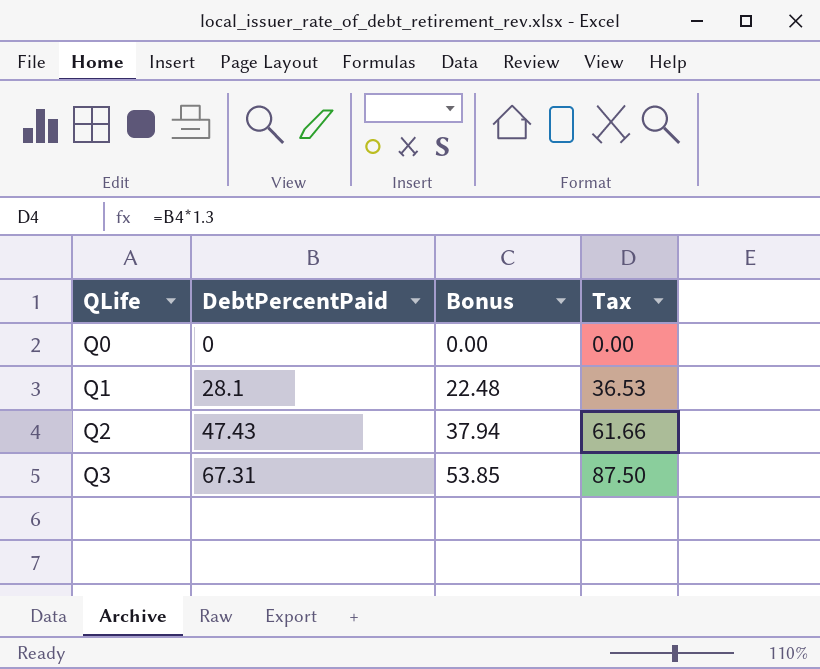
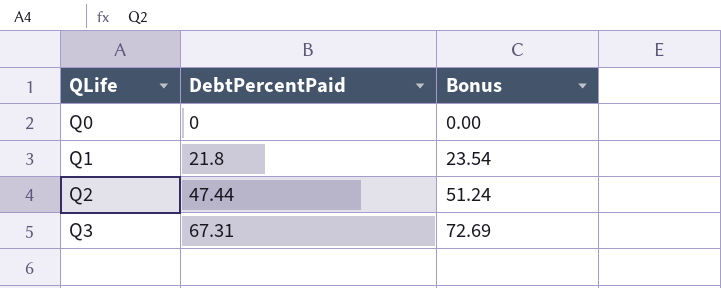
column Tax | formula: [DebtPercentPaid] * 1.3 -> none
column Bonus | formula: [DebtPercentPaid] * 0.8 -> [DebtPercentPaid] * 1.08
Q1 | DebtPercentPaid: 28.1 -> 21.8
Q2 | DebtPercentPaid: 47.43 -> 47.44

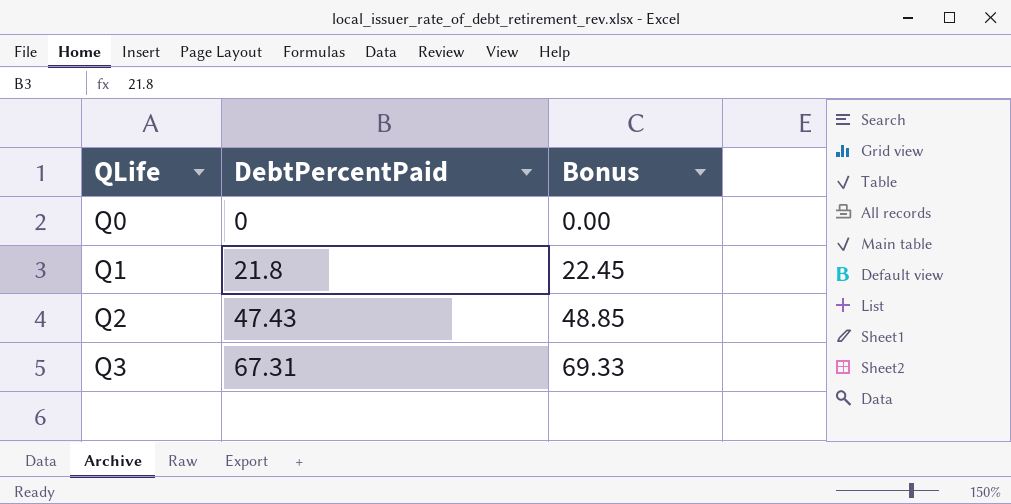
column Bonus | formula: [DebtPercentPaid] * 1.08 -> [DebtPercentPaid] * 1.03
Q2 | DebtPercentPaid: 47.44 -> 47.43

